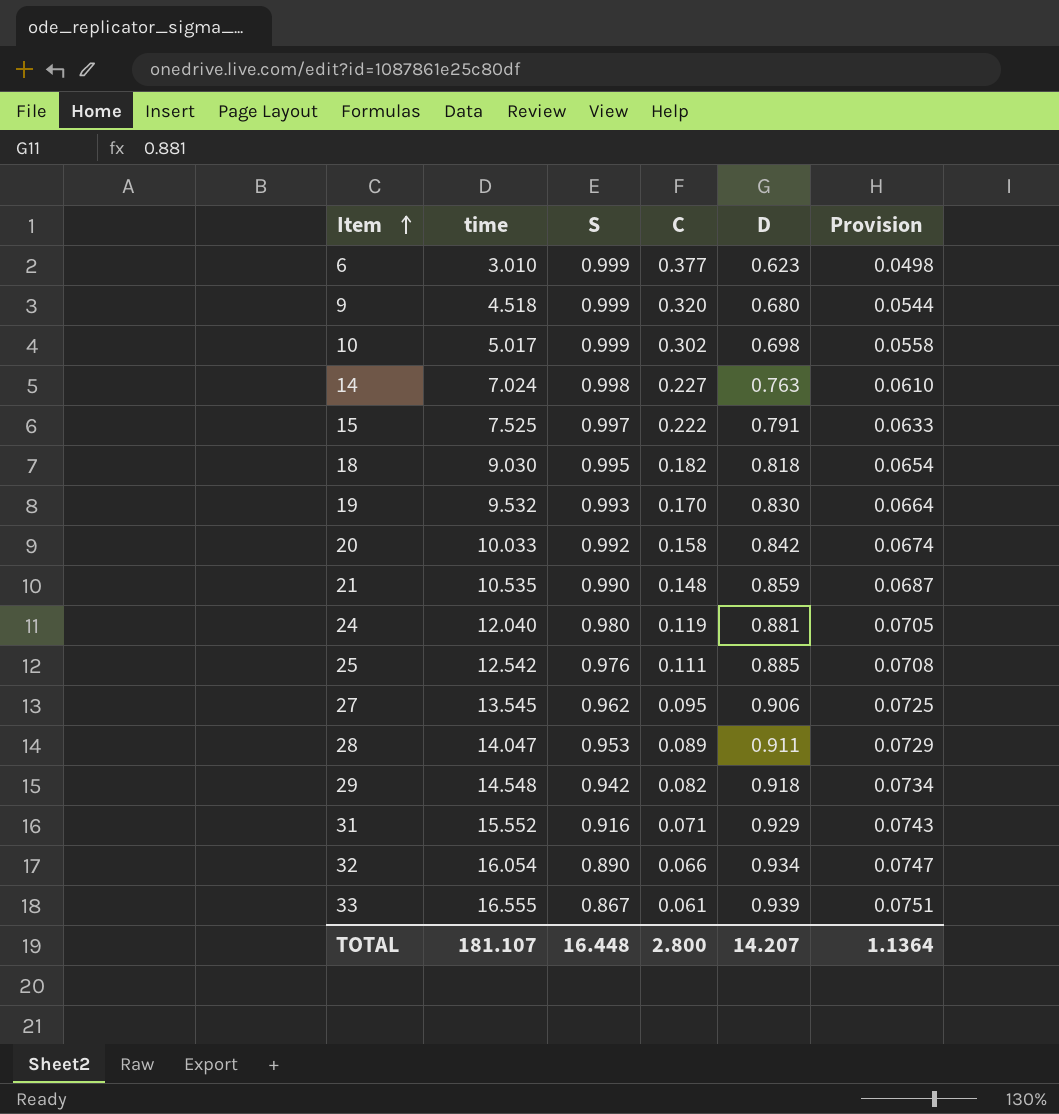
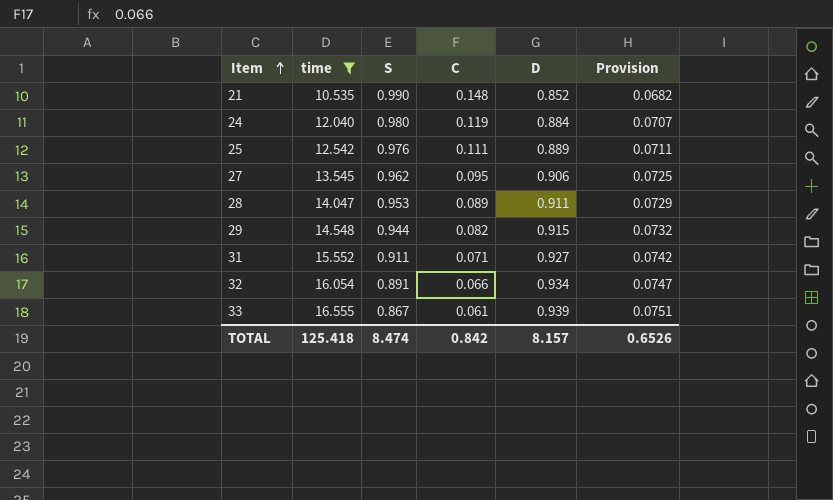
filter: none -> time >= 10.535
21 | D: 0.859 -> 0.852
21 | Provision: 0.0687 -> 0.0682
24 | D: 0.881 -> 0.884
24 | Provision: 0.0705 -> 0.0707
25 | D: 0.885 -> 0.889
25 | Provision: 0.0708 -> 0.0711
29 | S: 0.942 -> 0.944
29 | D: 0.918 -> 0.915
29 | Provision: 0.0734 -> 0.0732
31 | S: 0.916 -> 0.911
31 | D: 0.929 -> 0.927
31 | Provision: 0.0743 -> 0.0742
32 | S: 0.890 -> 0.891
TOTAL | time: 181.107 -> 125.418
TOTAL | S: 16.448 -> 8.474
TOTAL | C: 2.800 -> 0.842
TOTAL | D: 14.207 -> 8.157
TOTAL | Provision: 1.1364 -> 0.6526

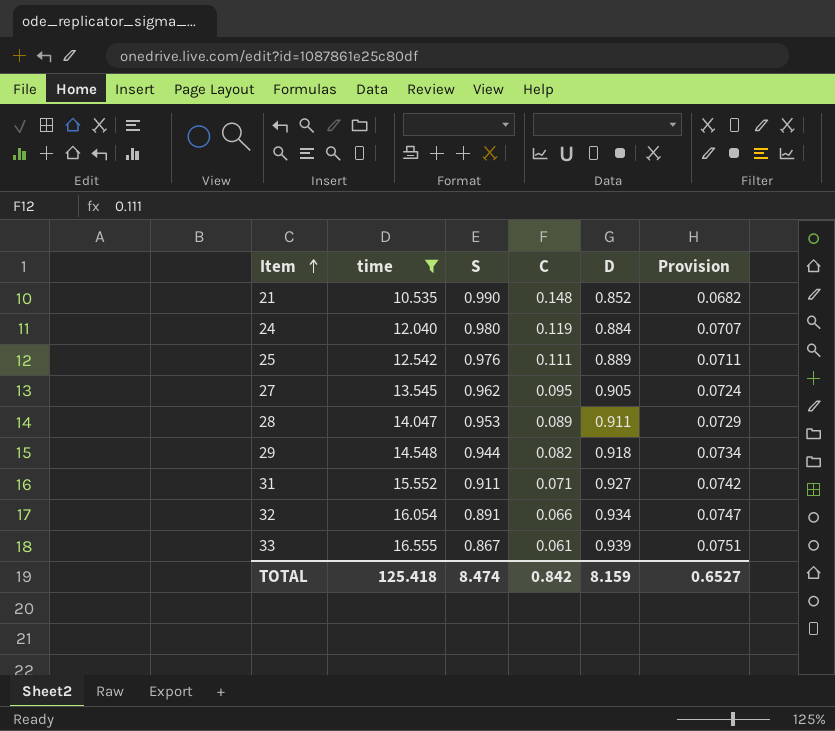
27 | D: 0.906 -> 0.905
27 | Provision: 0.0725 -> 0.0724
29 | D: 0.915 -> 0.918
29 | Provision: 0.0732 -> 0.0734
TOTAL | D: 8.157 -> 8.159
TOTAL | Provision: 0.6526 -> 0.6527

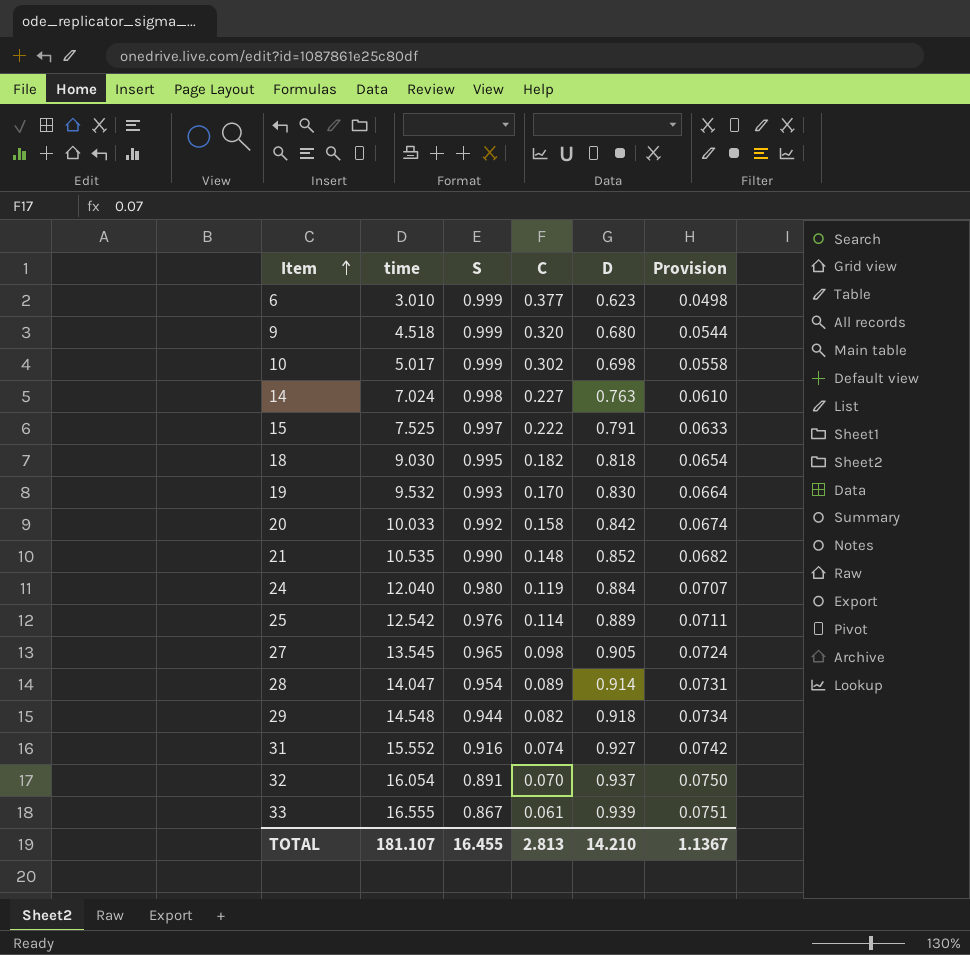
filter: time >= 10.535 -> none
25 | C: 0.111 -> 0.114
27 | S: 0.962 -> 0.965
27 | C: 0.095 -> 0.098
28 | S: 0.953 -> 0.954
28 | D: 0.911 -> 0.914
28 | Provision: 0.0729 -> 0.0731
31 | S: 0.911 -> 0.916
31 | C: 0.071 -> 0.074
32 | C: 0.066 -> 0.070
32 | D: 0.934 -> 0.937
32 | Provision: 0.0747 -> 0.0750
TOTAL | time: 125.418 -> 181.107
TOTAL | S: 8.474 -> 16.455
TOTAL | C: 0.842 -> 2.813
TOTAL | D: 8.159 -> 14.210
TOTAL | Provision: 0.6527 -> 1.1367

